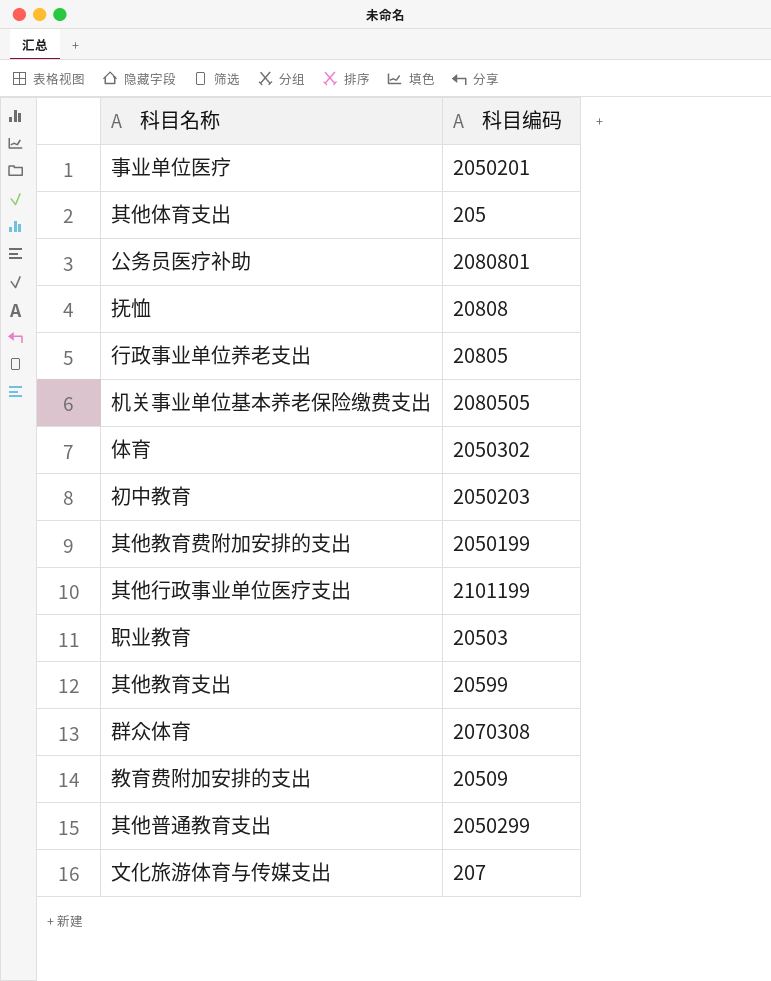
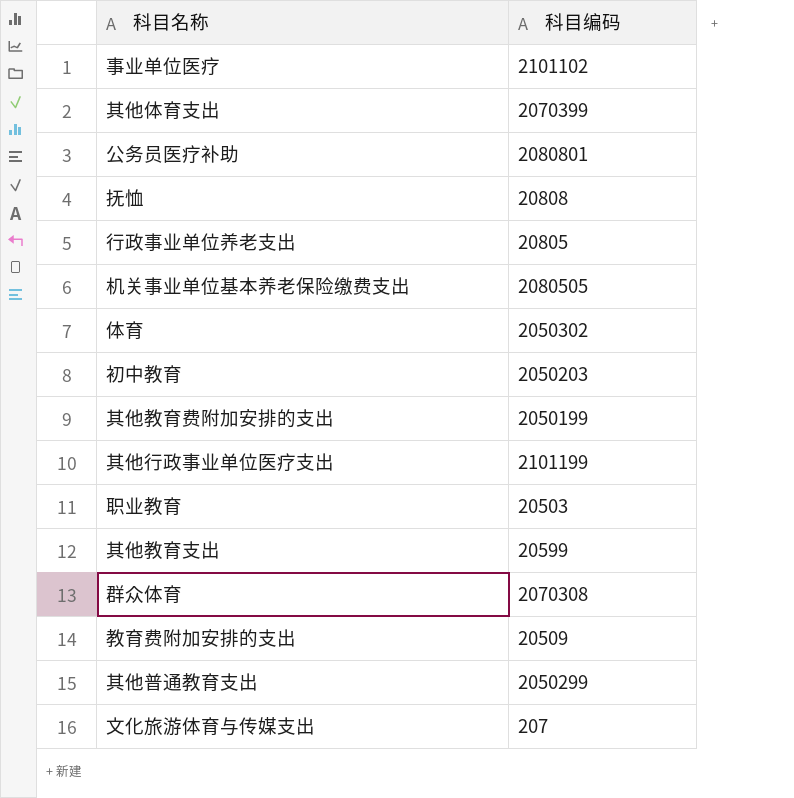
事业单位医疗 | 科目编码: 2050201 -> 2101102
其他体育支出 | 科目编码: 205 -> 2070399

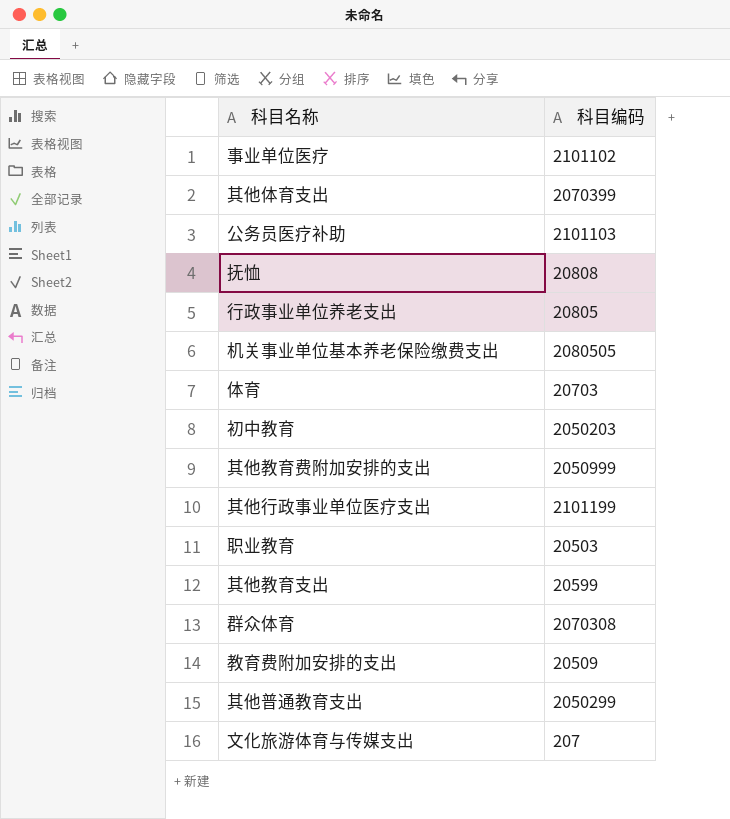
公务员医疗补助 | 科目编码: 2080801 -> 2101103
体育 | 科目编码: 2050302 -> 20703
其他教育费附加安排的支出 | 科目编码: 2050199 -> 2050999

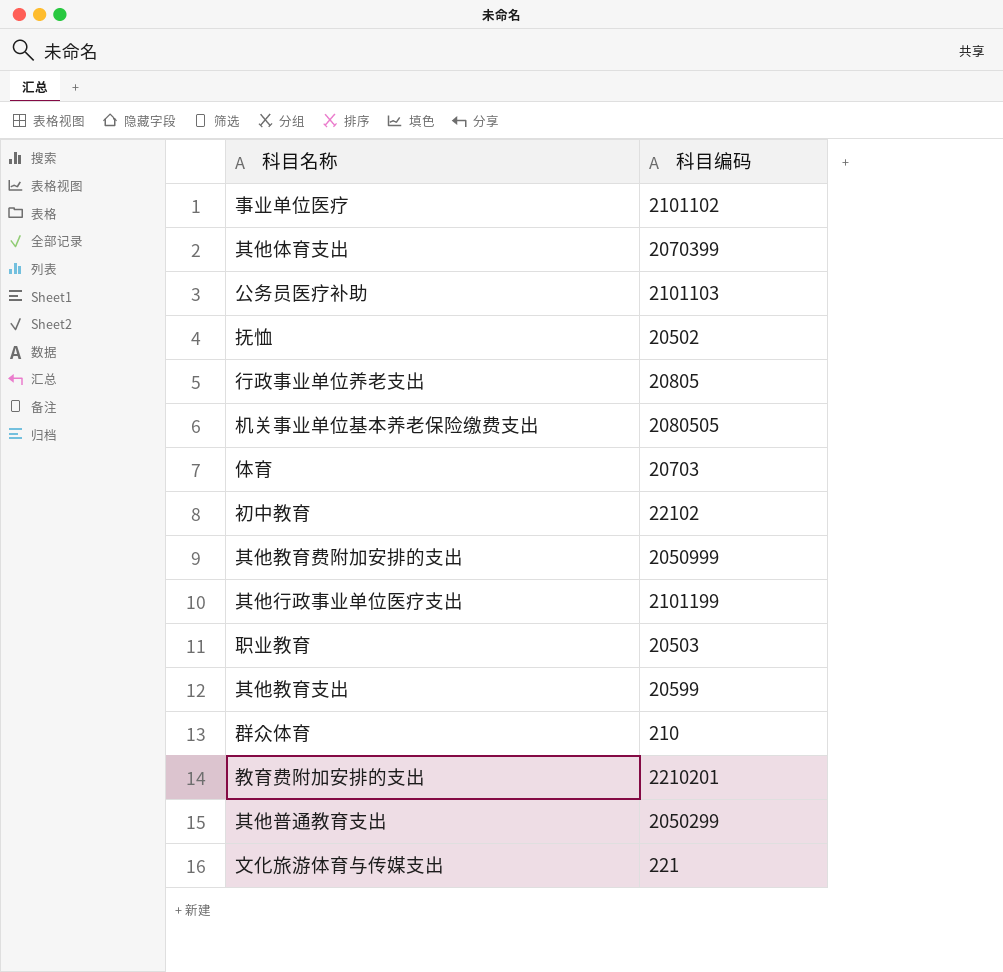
抚恤 | 科目编码: 20808 -> 20502
初中教育 | 科目编码: 2050203 -> 22102
群众体育 | 科目编码: 2070308 -> 210
教育费附加安排的支出 | 科目编码: 20509 -> 2210201
文化旅游体育与传媒支出 | 科目编码: 207 -> 221

